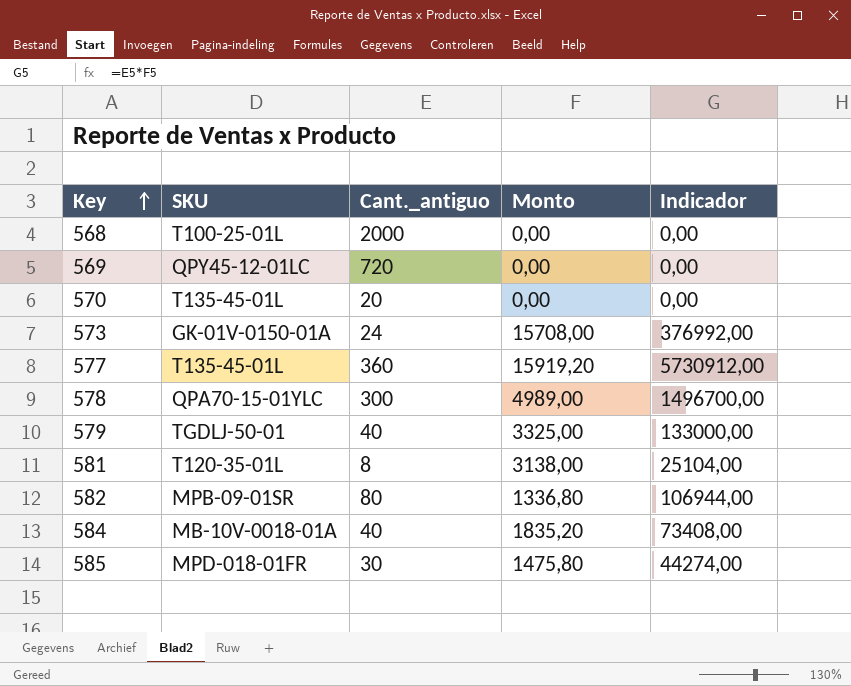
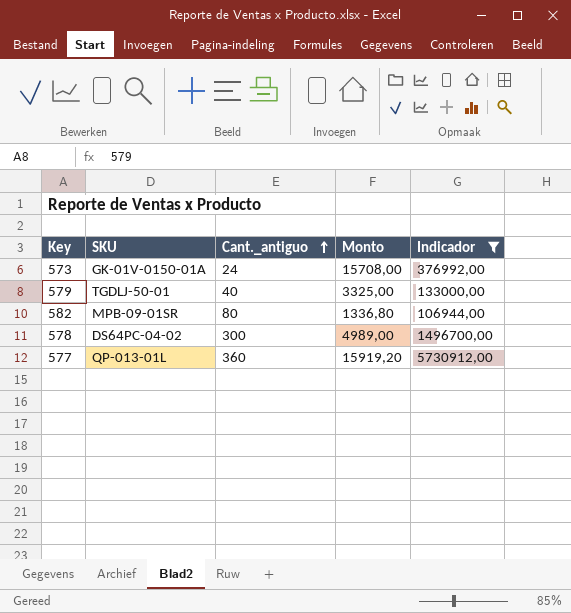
filter: none -> Indicador >= 106944,00
row order: Key ascending -> Cant._antiguo ascending
578 | SKU: QPA70-15-01YLC -> DS64PC-04-02
577 | SKU: T135-45-01L -> QP-013-01L

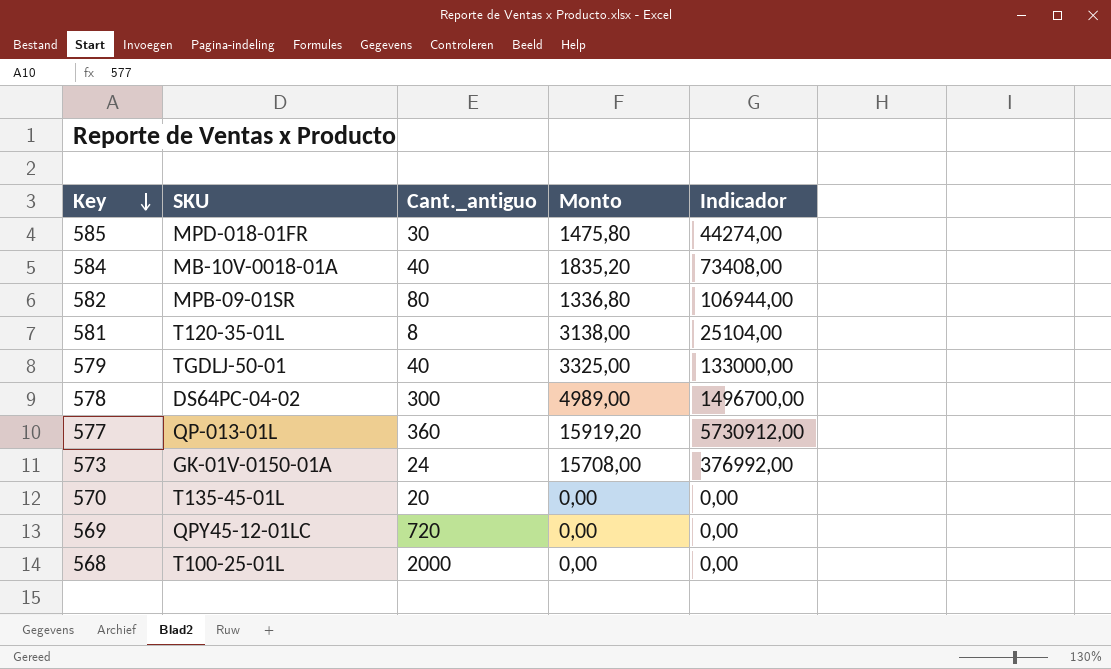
filter: Indicador >= 106944,00 -> none
row order: Cant._antiguo ascending -> Key descending

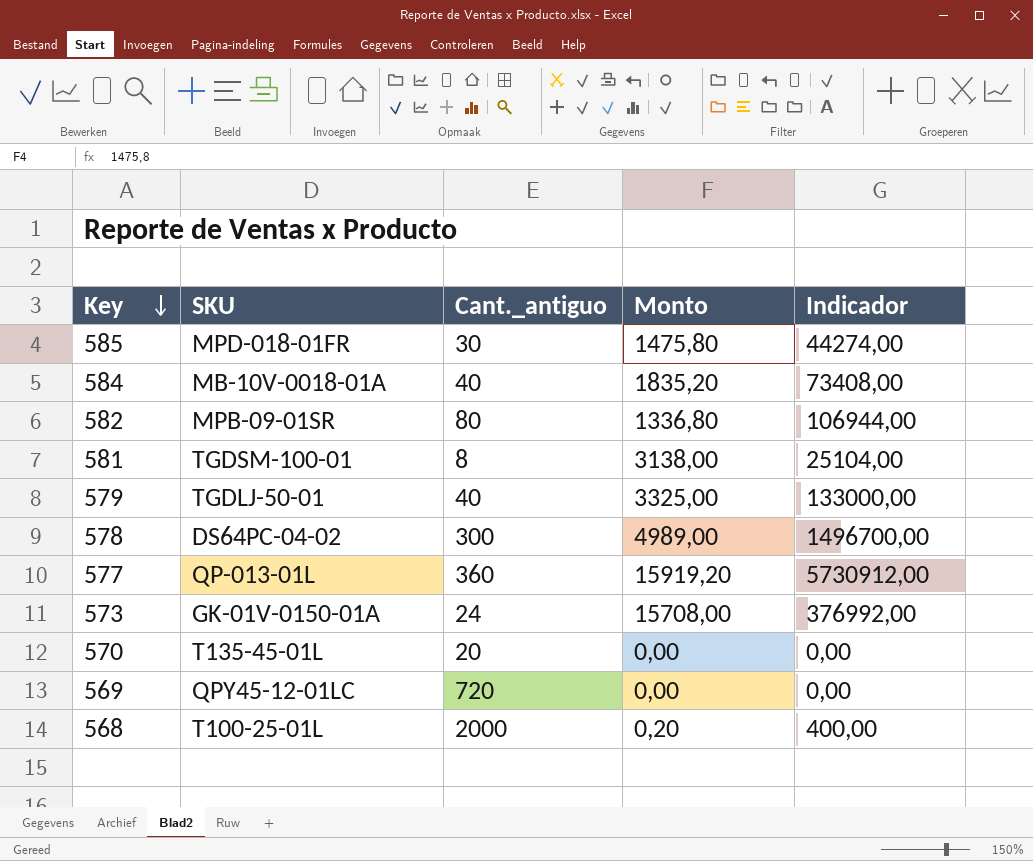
581 | SKU: T120-35-01L -> TGDSM-100-01
568 | Monto: 0,00 -> 0,20
568 | Indicador: 0,00 -> 400,00

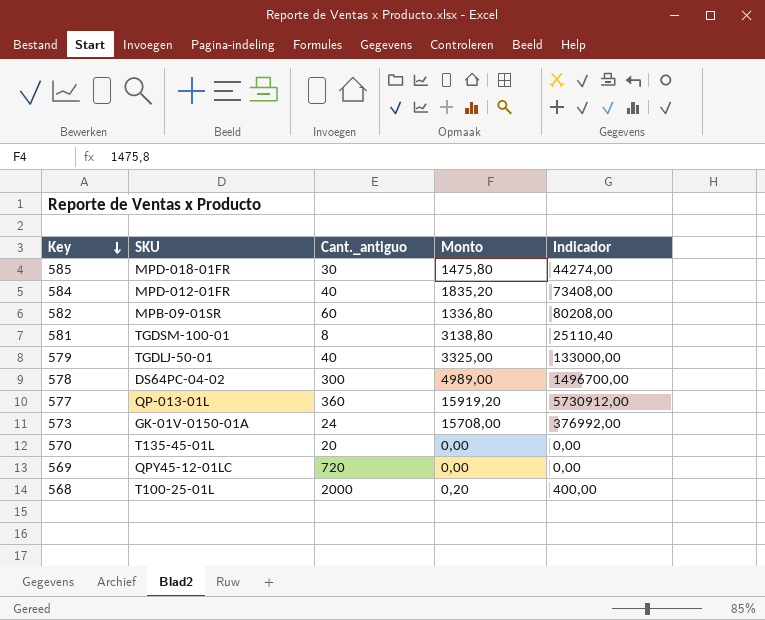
584 | SKU: MB-10V-0018-01A -> MPD-012-01FR
582 | Cant._antiguo: 80 -> 60
582 | Indicador: 106944,00 -> 80208,00
581 | Monto: 3138,00 -> 3138,80
581 | Indicador: 25104,00 -> 25110,40

